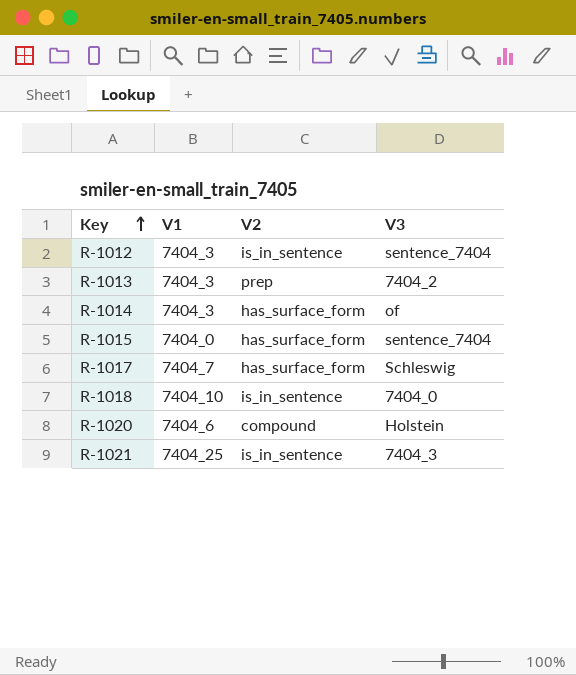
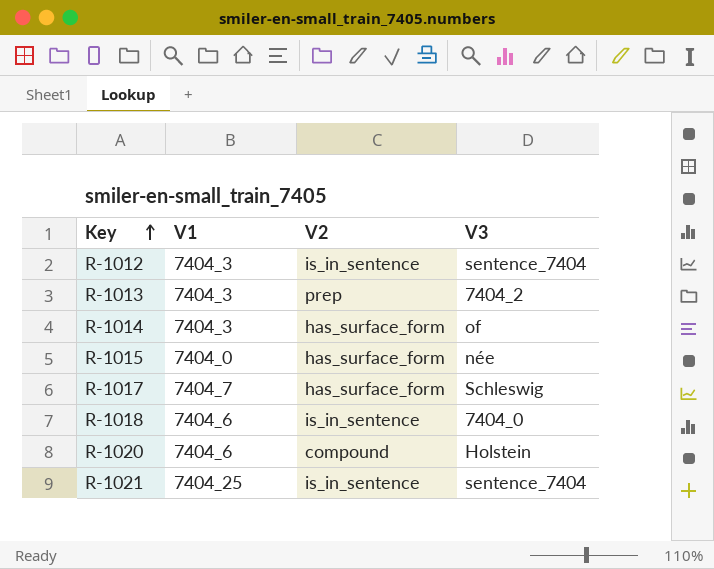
R-1015 | V3: sentence_7404 -> née
R-1018 | V1: 7404_10 -> 7404_6
R-1021 | V3: 7404_3 -> sentence_7404

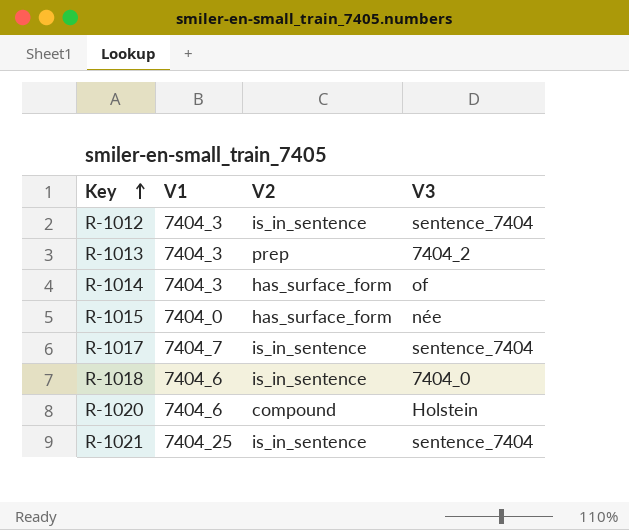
R-1017 | V2: has_surface_form -> is_in_sentence
R-1017 | V3: Schleswig -> sentence_7404

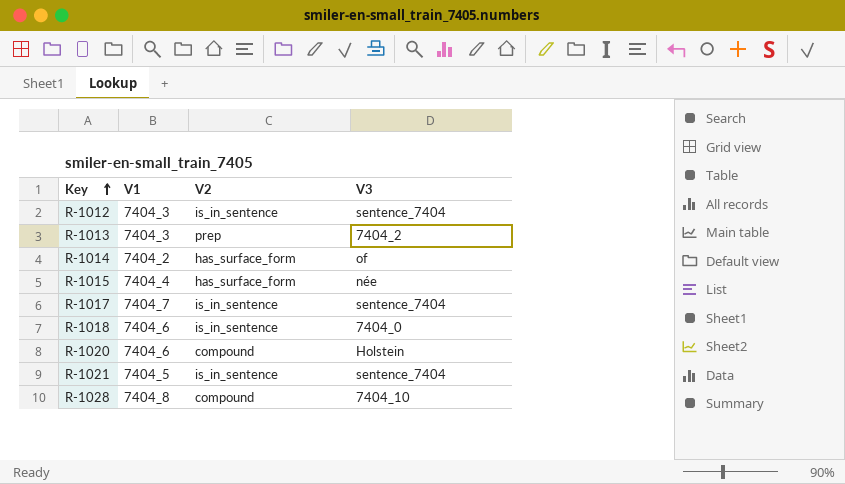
R-1014 | V1: 7404_3 -> 7404_2
R-1015 | V1: 7404_0 -> 7404_4
R-1021 | V1: 7404_25 -> 7404_5
row R-1028: none -> 7404_8 | compound | 7404_10

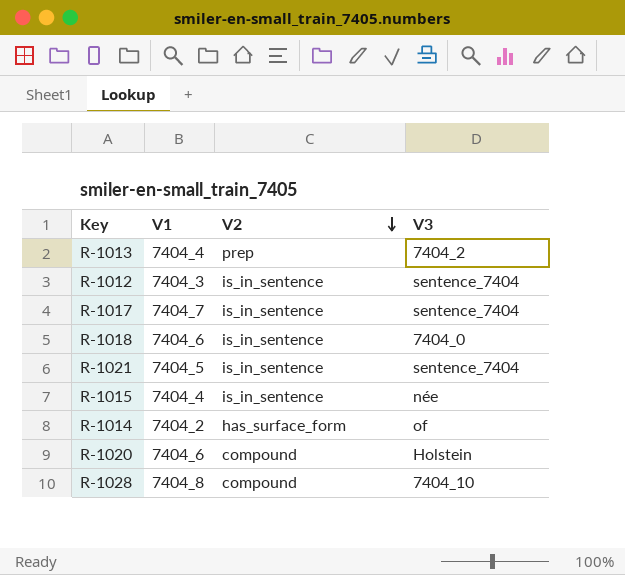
row order: Key ascending -> V2 descending
R-1013 | V1: 7404_3 -> 7404_4
R-1015 | V2: has_surface_form -> is_in_sentence

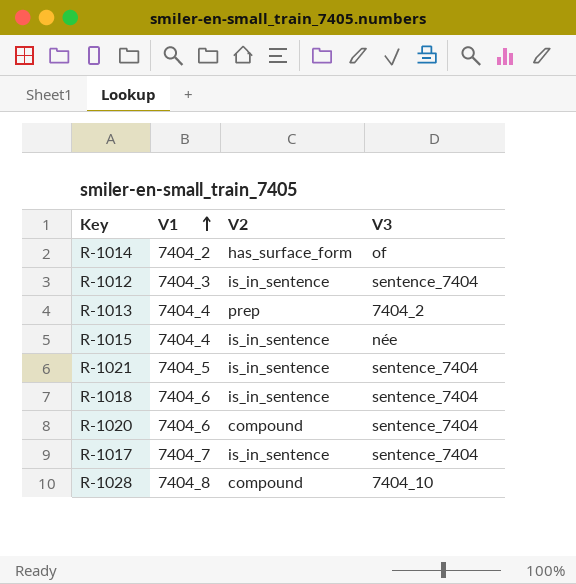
row order: V2 descending -> V1 ascending
R-1018 | V3: 7404_0 -> sentence_7404
R-1020 | V3: Holstein -> sentence_7404

